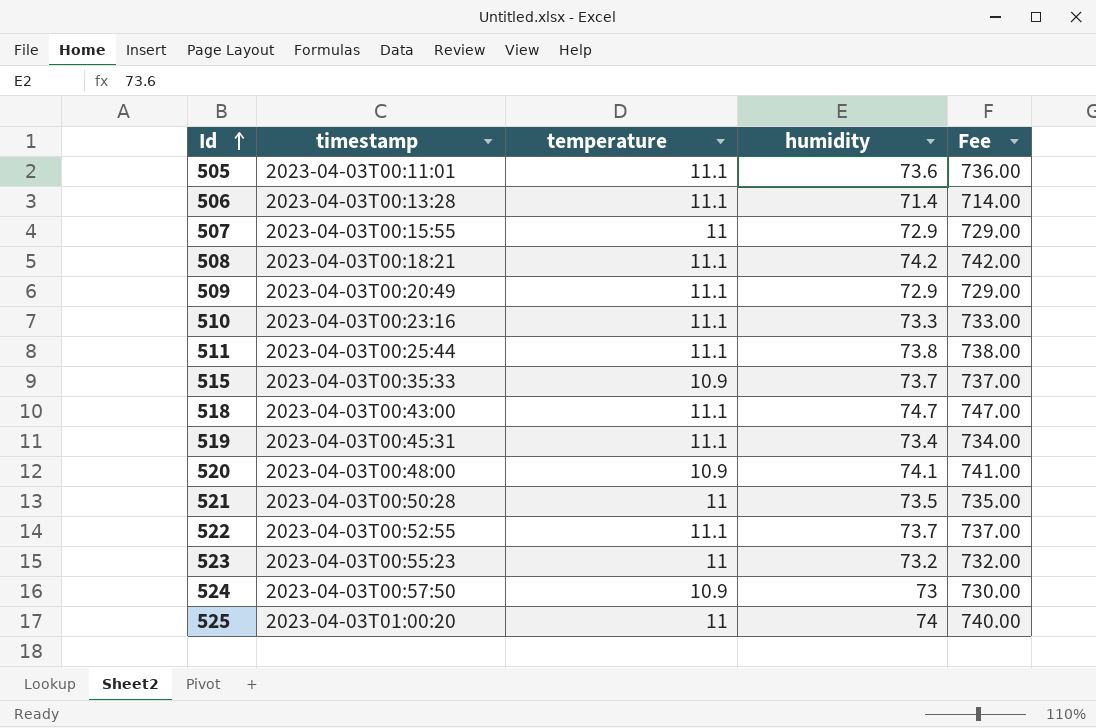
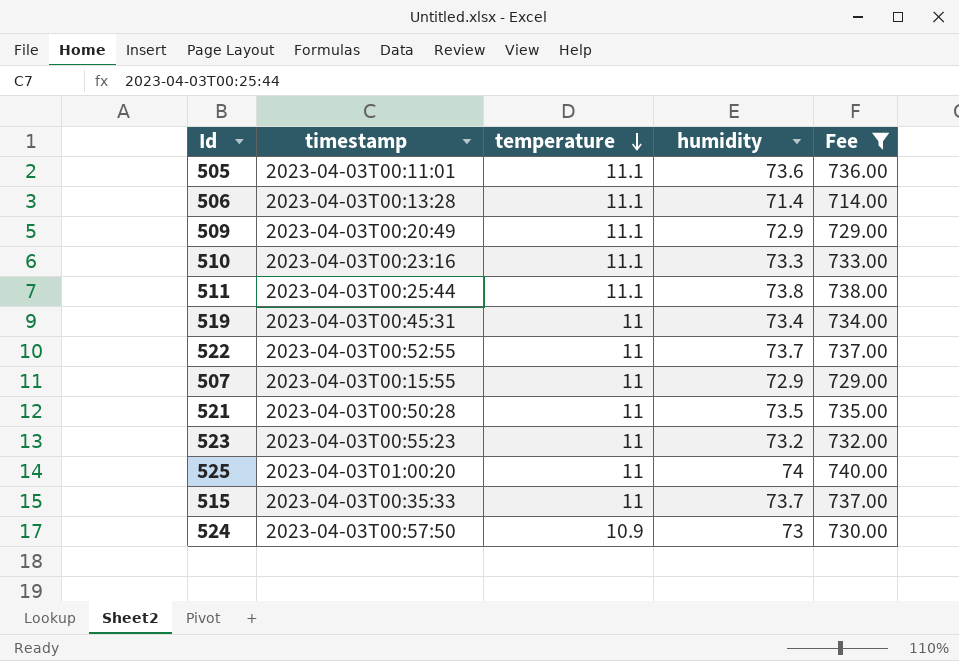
filter: none -> Fee <= 740.00
row order: Id ascending -> temperature descending
519 | temperature: 11.1 -> 11
522 | temperature: 11.1 -> 11
515 | temperature: 10.9 -> 11

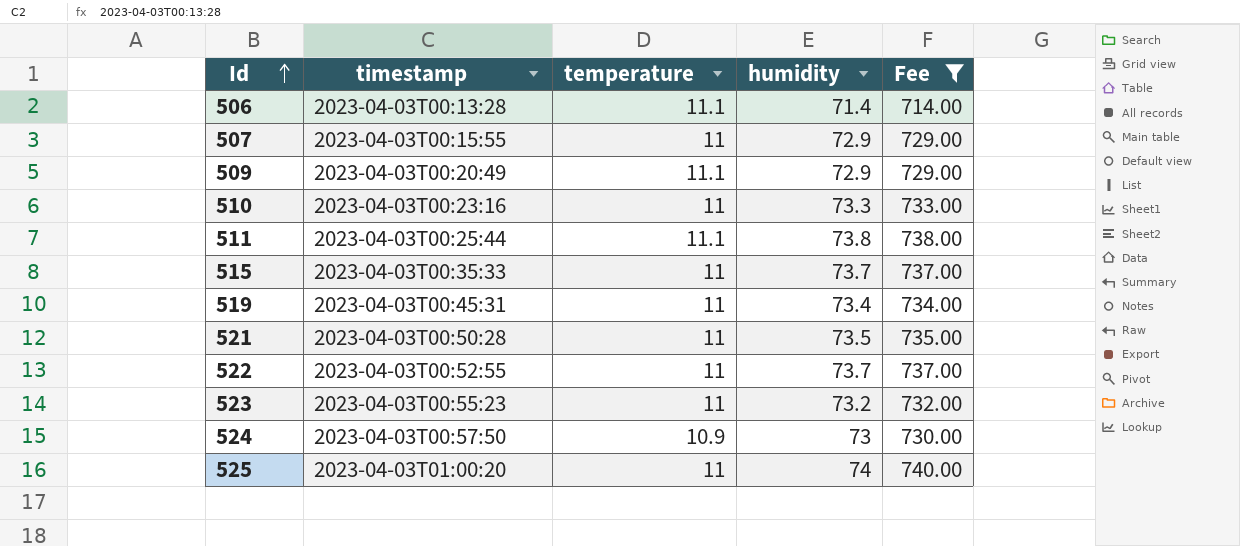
row order: temperature descending -> Id ascending
row 505: 2023-04-03T00:11:01 | 11.1 | 73.6 | 736.00 -> none
510 | temperature: 11.1 -> 11

